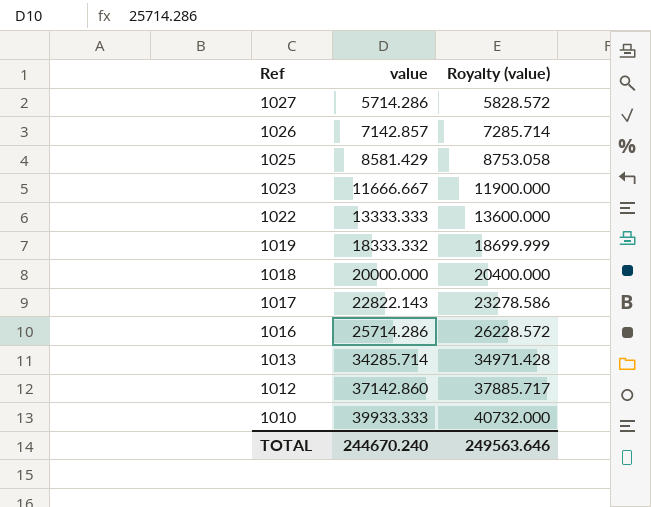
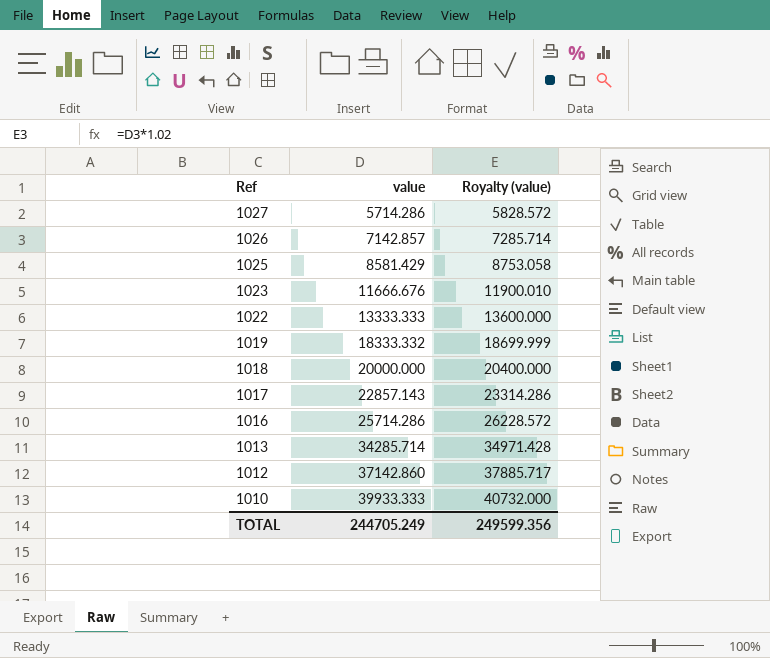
1023 | value: 11666.667 -> 11666.676
1023 | Royalty (value): 11900.000 -> 11900.010
1017 | value: 22822.143 -> 22857.143
1017 | Royalty (value): 23278.586 -> 23314.286
TOTAL | value: 244670.240 -> 244705.249
TOTAL | Royalty (value): 249563.646 -> 249599.356

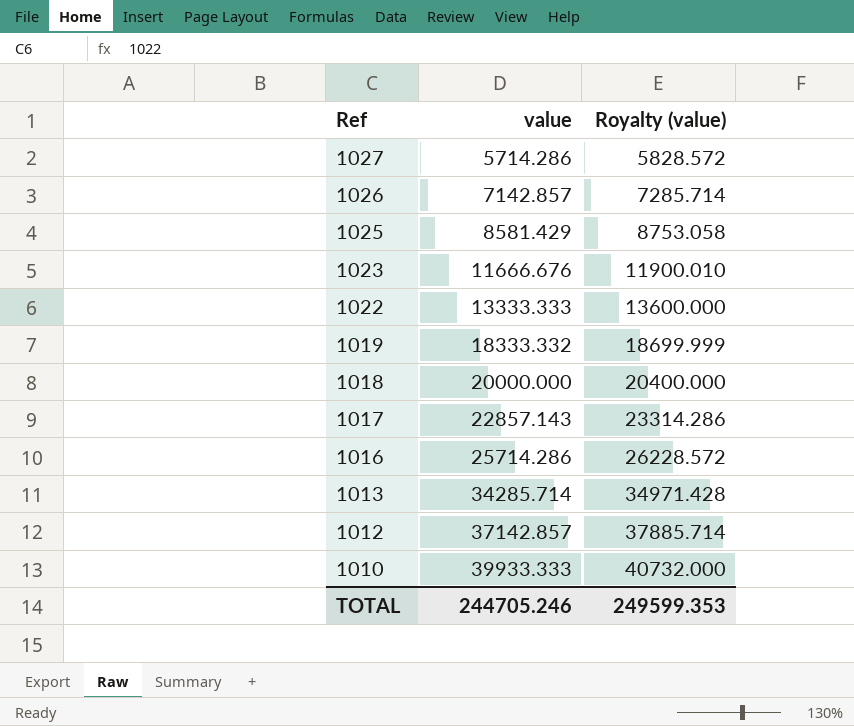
1012 | value: 37142.860 -> 37142.857
1012 | Royalty (value): 37885.717 -> 37885.714
TOTAL | value: 244705.249 -> 244705.246
TOTAL | Royalty (value): 249599.356 -> 249599.353

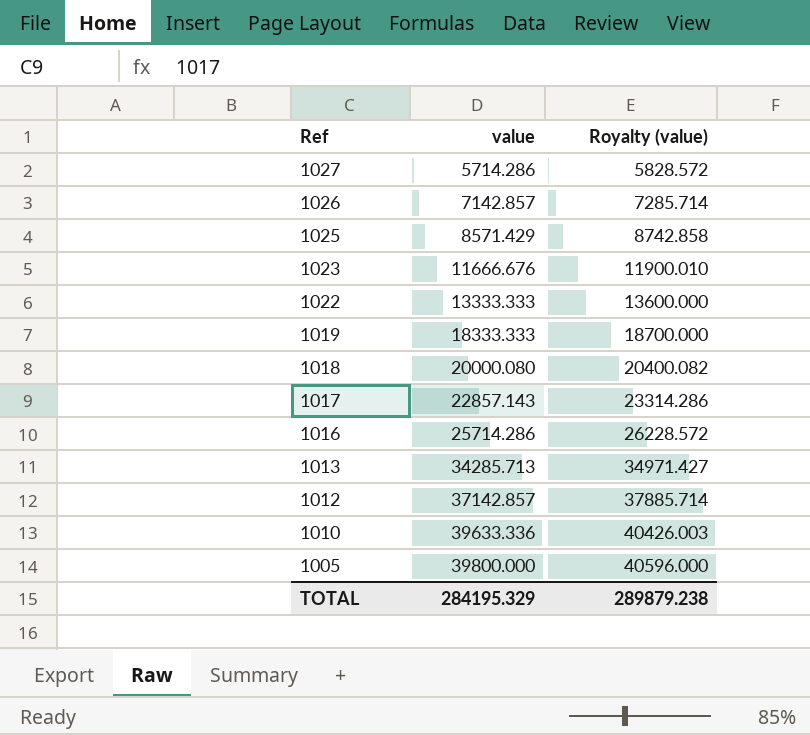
1025 | value: 8581.429 -> 8571.429
1025 | Royalty (value): 8753.058 -> 8742.858
1019 | value: 18333.332 -> 18333.333
1019 | Royalty (value): 18699.999 -> 18700.000
1018 | value: 20000.000 -> 20000.080
1018 | Royalty (value): 20400.000 -> 20400.082
1013 | value: 34285.714 -> 34285.713
1013 | Royalty (value): 34971.428 -> 34971.427
1010 | value: 39933.333 -> 39633.336
1010 | Royalty (value): 40732.000 -> 40426.003
row 1005: none -> 39800.000 | 40596.000
TOTAL | value: 244705.246 -> 284195.329
TOTAL | Royalty (value): 249599.353 -> 289879.238

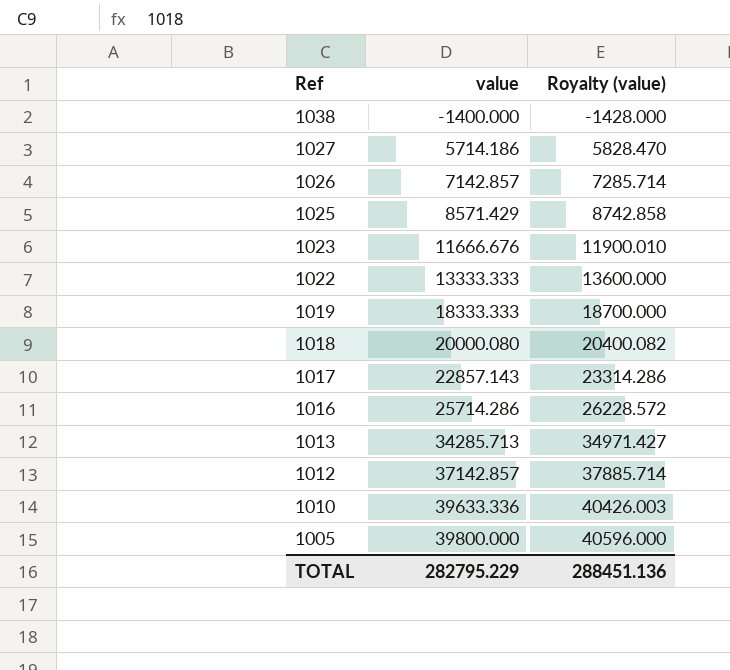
row 1038: none -> -1400.000 | -1428.000
1027 | value: 5714.286 -> 5714.186
1027 | Royalty (value): 5828.572 -> 5828.470
TOTAL | value: 284195.329 -> 282795.229
TOTAL | Royalty (value): 289879.238 -> 288451.136

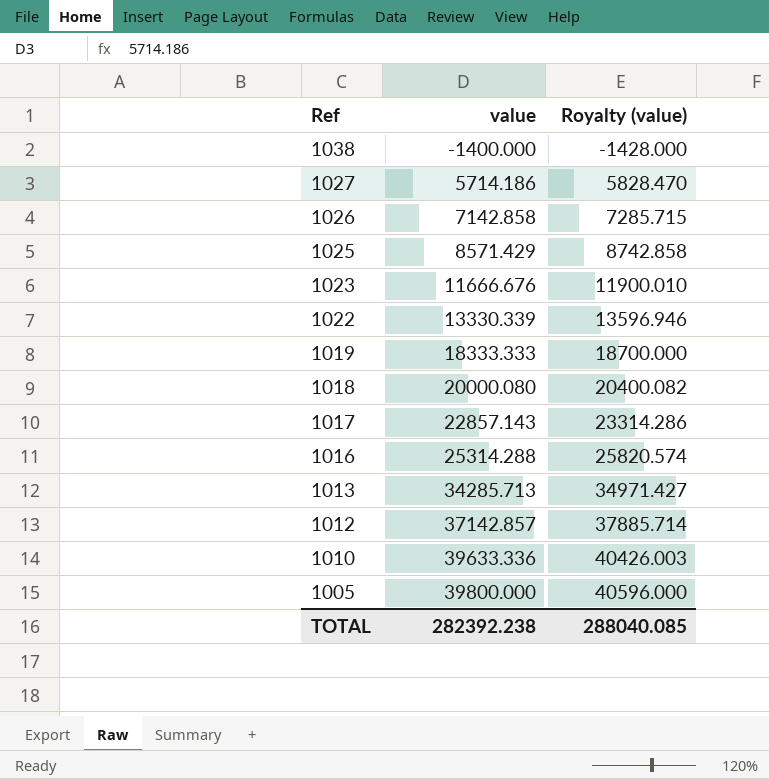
1026 | value: 7142.857 -> 7142.858
1026 | Royalty (value): 7285.714 -> 7285.715
1022 | value: 13333.333 -> 13330.339
1022 | Royalty (value): 13600.000 -> 13596.946
1016 | value: 25714.286 -> 25314.288
1016 | Royalty (value): 26228.572 -> 25820.574
TOTAL | value: 282795.229 -> 282392.238
TOTAL | Royalty (value): 288451.136 -> 288040.085

